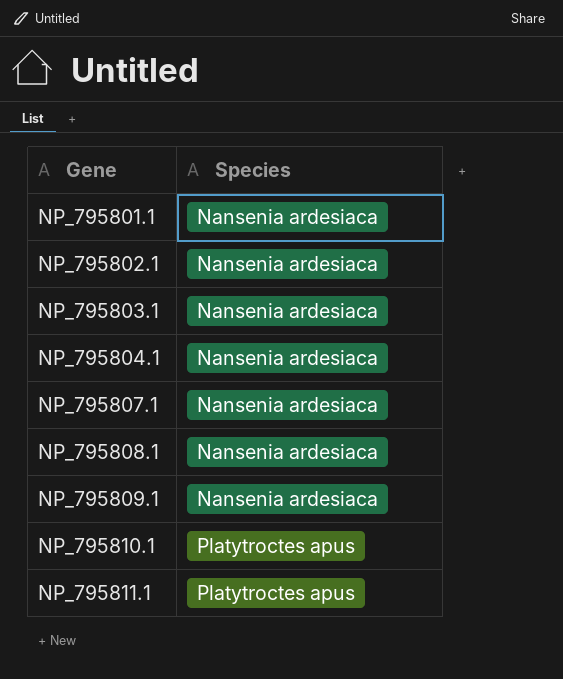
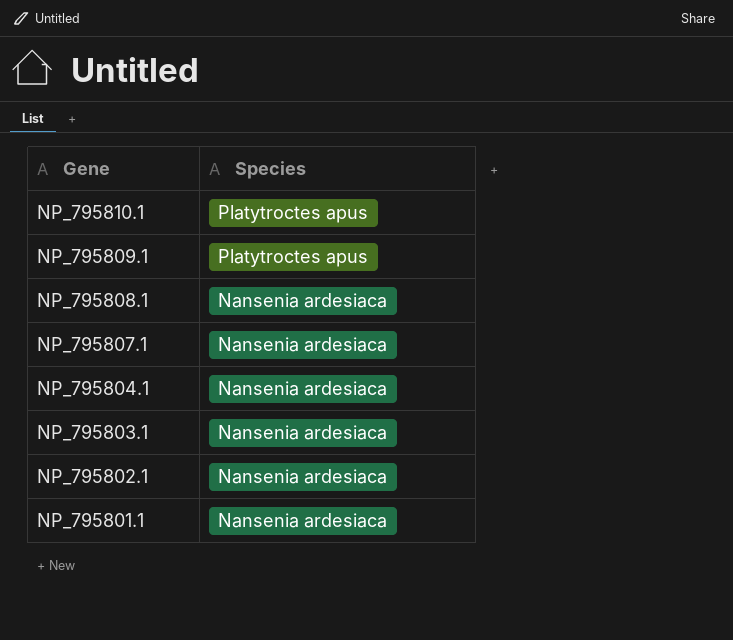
row order: Gene ascending -> Gene descending
row NP_795811.1: Platytroctes apus -> none
NP_795809.1 | Species: Nansenia ardesiaca -> Platytroctes apus

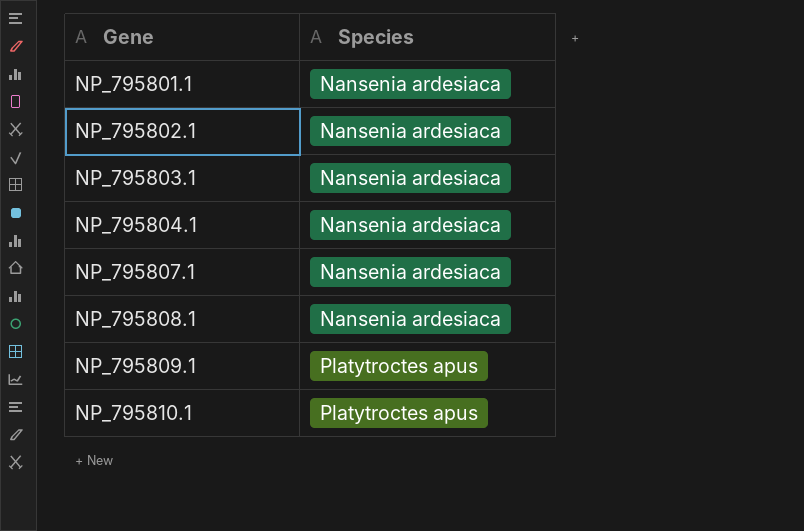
row order: Gene descending -> Gene ascending

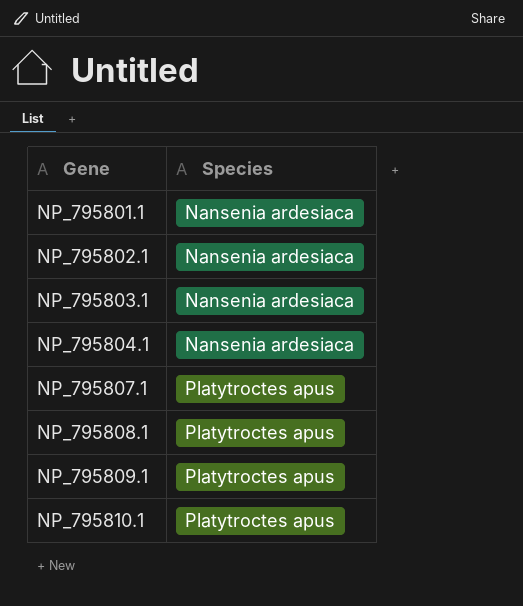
NP_795807.1 | Species: Nansenia ardesiaca -> Platytroctes apus
NP_795808.1 | Species: Nansenia ardesiaca -> Platytroctes apus

